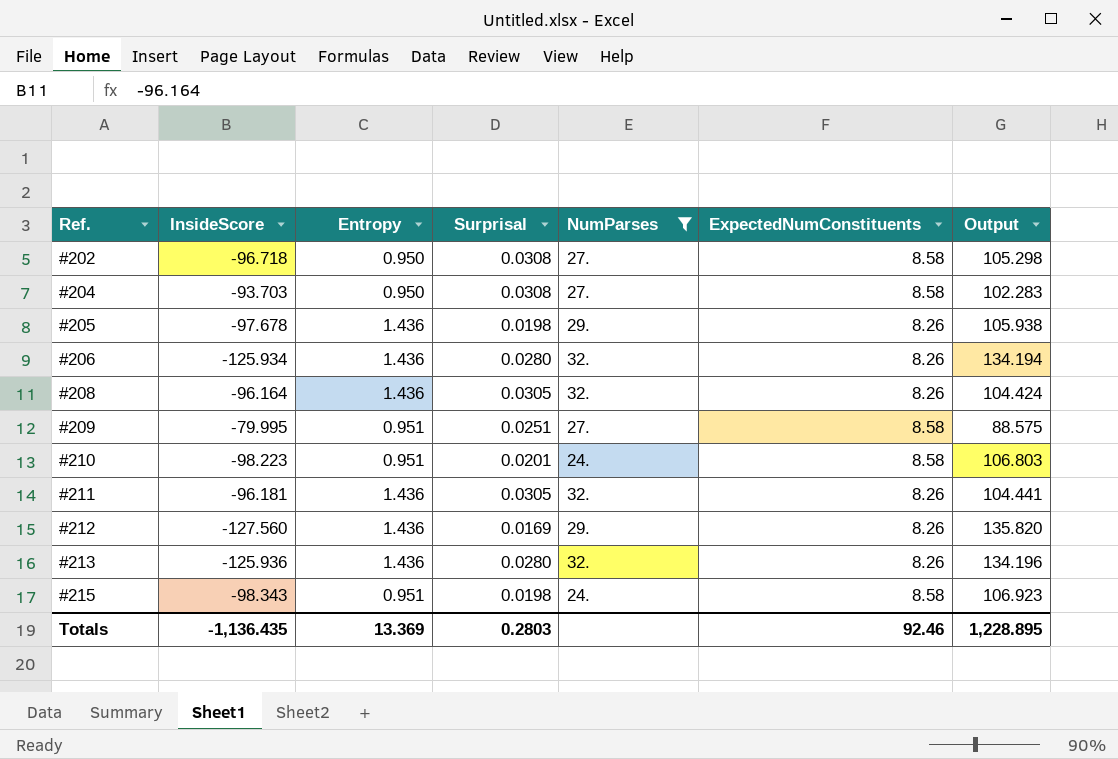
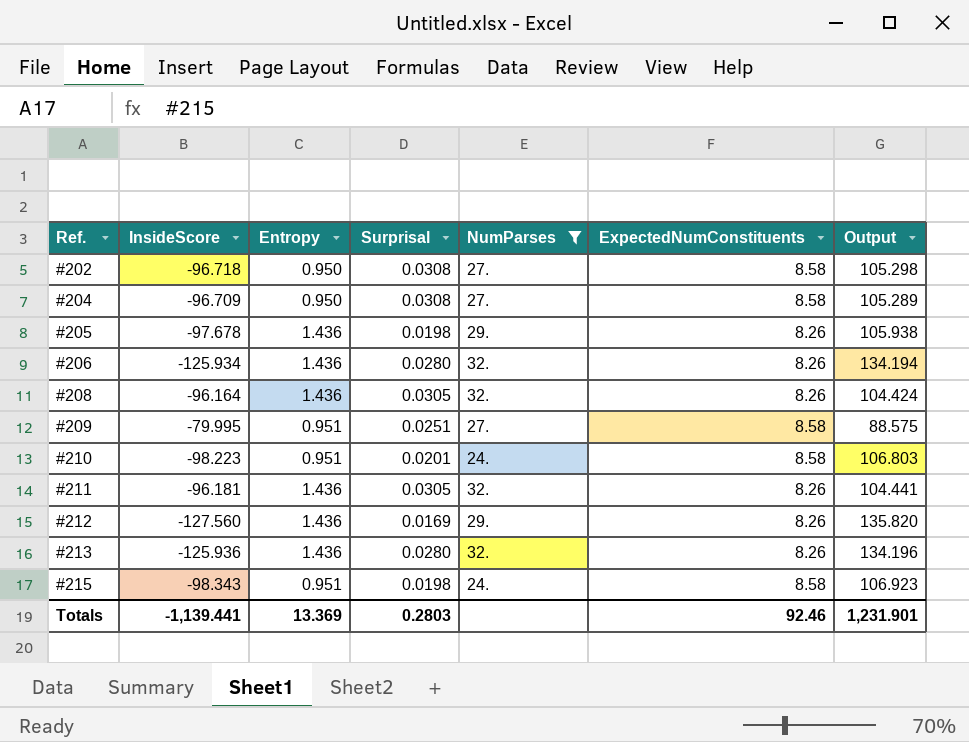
#204 | InsideScore: -93.703 -> -96.709
#204 | Output: 102.283 -> 105.289
Totals | InsideScore: -1,136.435 -> -1,139.441
Totals | Output: 1,228.895 -> 1,231.901

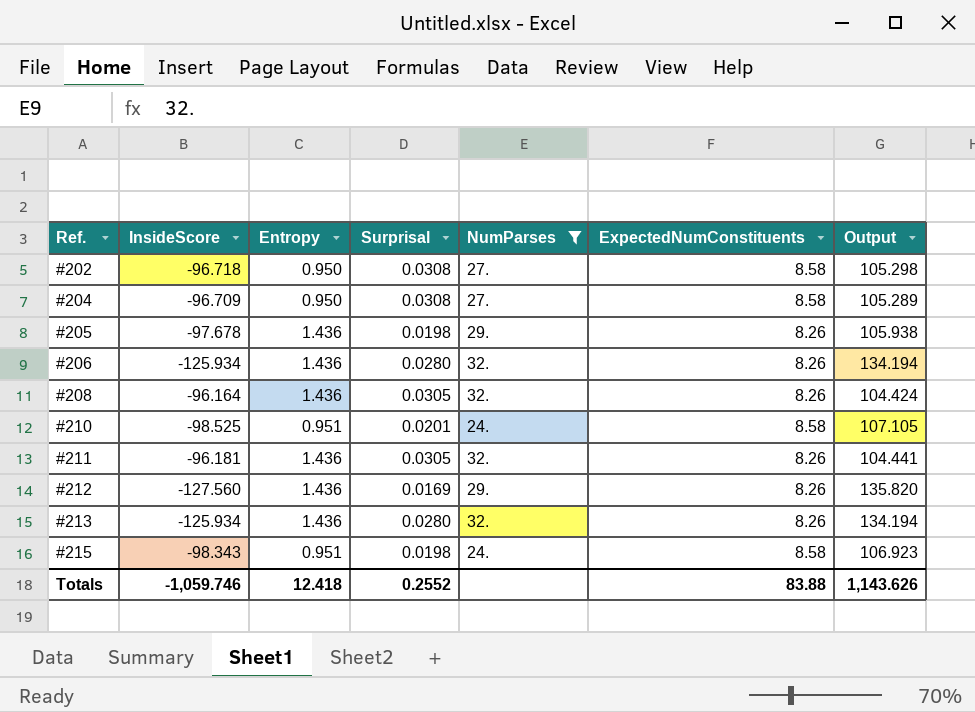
row #209: -79.995 | 0.951 | 0.0251 | 27. | 8.58 | 88.575 -> none
#210 | InsideScore: -98.223 -> -98.525
#210 | Output: 106.803 -> 107.105
#213 | InsideScore: -125.936 -> -125.934
#213 | Output: 134.196 -> 134.194
Totals | InsideScore: -1,139.441 -> -1,059.746
Totals | Entropy: 13.369 -> 12.418
Totals | Surprisal: 0.2803 -> 0.2552
Totals | ExpectedNumConstituents: 92.46 -> 83.88
Totals | Output: 1,231.901 -> 1,143.626

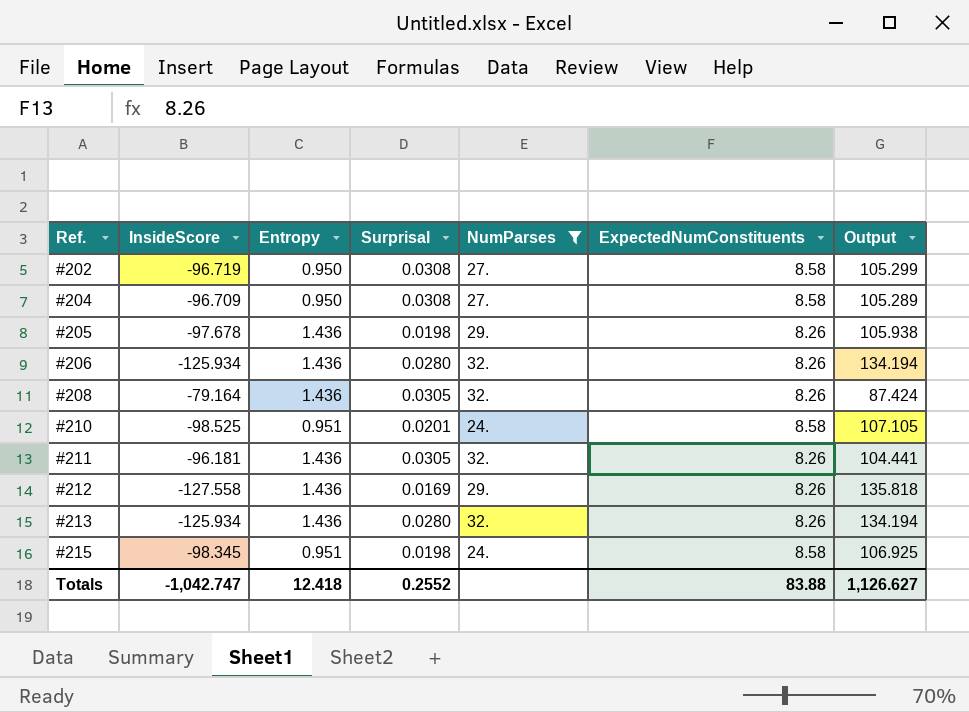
#202 | InsideScore: -96.718 -> -96.719
#202 | Output: 105.298 -> 105.299
#208 | InsideScore: -96.164 -> -79.164
#208 | Output: 104.424 -> 87.424
#212 | InsideScore: -127.560 -> -127.558
#212 | Output: 135.820 -> 135.818
#215 | InsideScore: -98.343 -> -98.345
#215 | Output: 106.923 -> 106.925
Totals | InsideScore: -1,059.746 -> -1,042.747
Totals | Output: 1,143.626 -> 1,126.627

